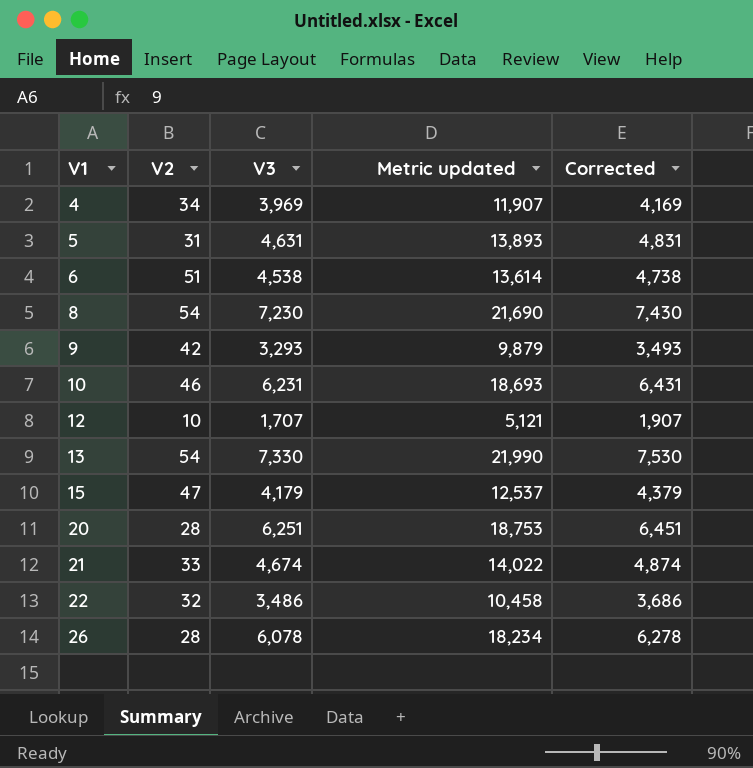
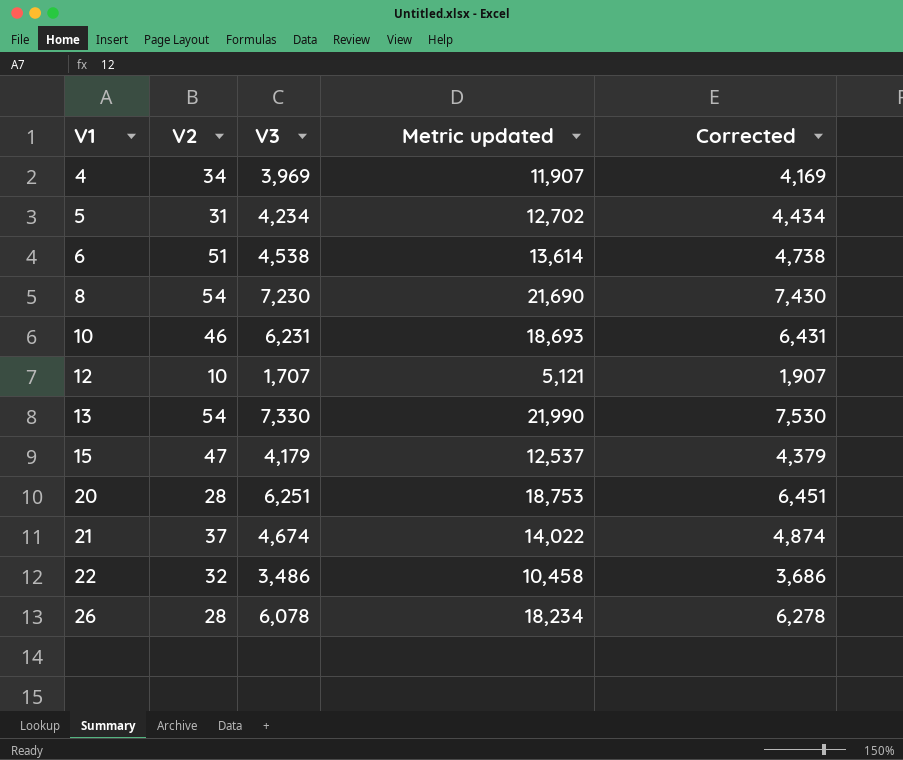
row 9: 42 | 3,293 | 9,879 | 3,493 -> none
5 | V3: 4,631 -> 4,234
5 | Metric updated: 13,893 -> 12,702
5 | Corrected: 4,831 -> 4,434
21 | V2: 33 -> 37

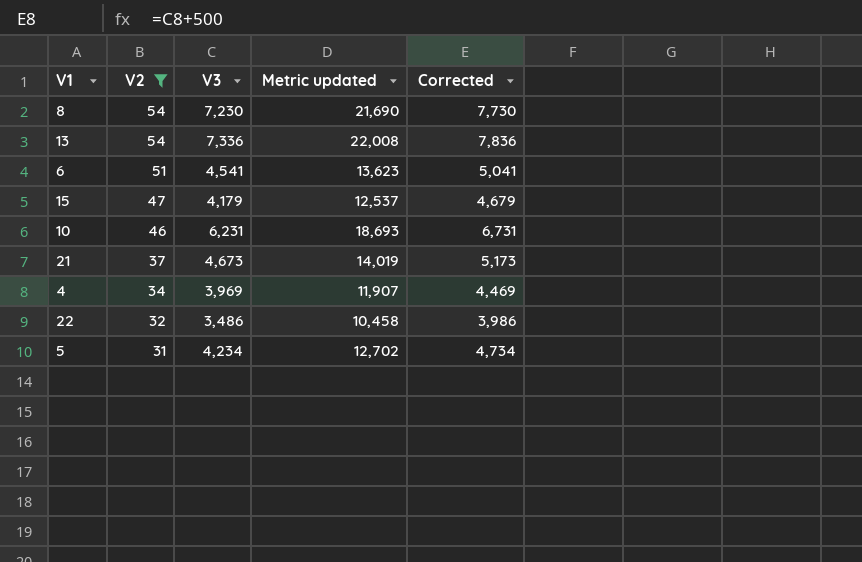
filter: none -> V2 >= 31
row order: V1 ascending -> V2 descending
column Corrected | formula: [V3] + 200 -> [V3] + 500
13 | V3: 7,330 -> 7,336
13 | Metric updated: 21,990 -> 22,008
6 | V3: 4,538 -> 4,541
6 | Metric updated: 13,614 -> 13,623
21 | V3: 4,674 -> 4,673
21 | Metric updated: 14,022 -> 14,019

